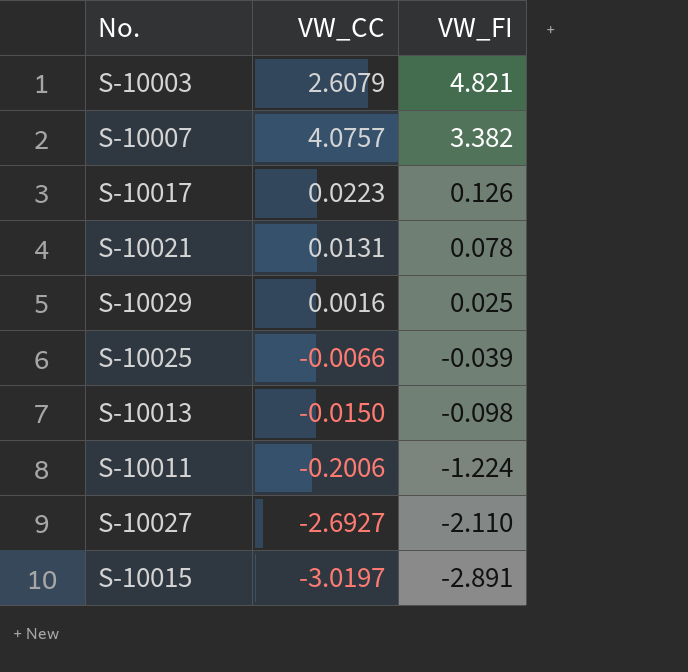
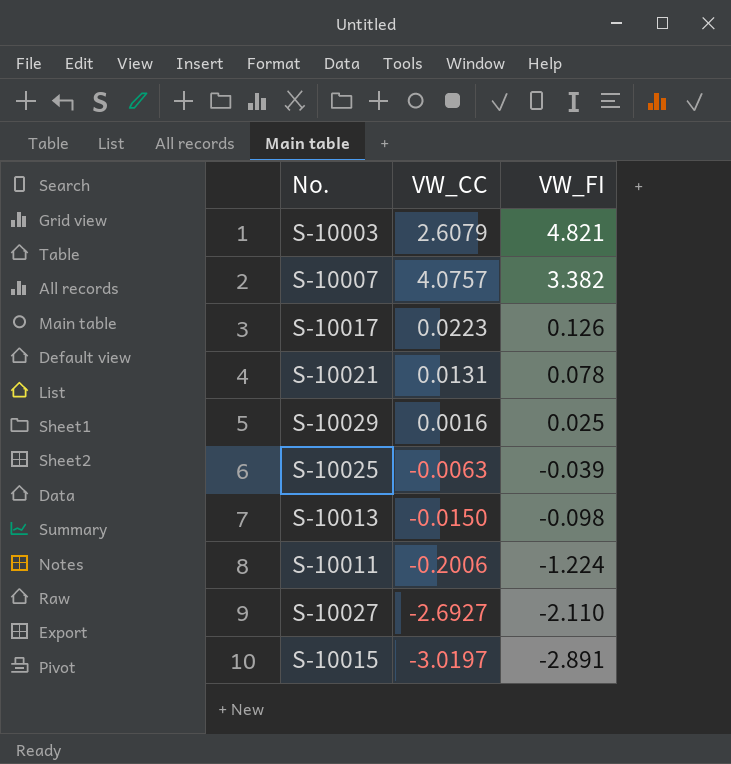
S-10025 | VW_CC: -0.0066 -> -0.0063

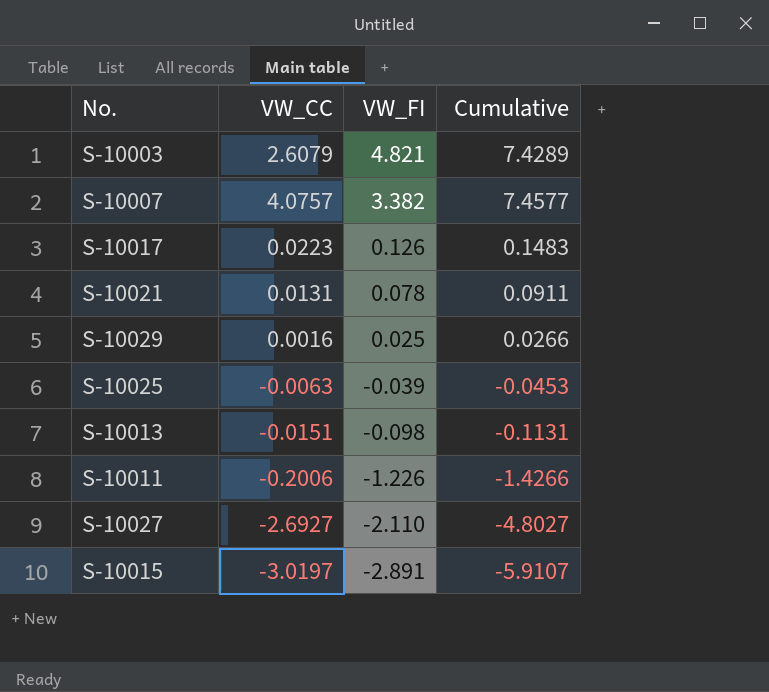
column Cumulative | formula: none -> [VW_CC] + [VW_FI]
S-10013 | VW_CC: -0.0150 -> -0.0151
S-10011 | VW_FI: -1.224 -> -1.226

